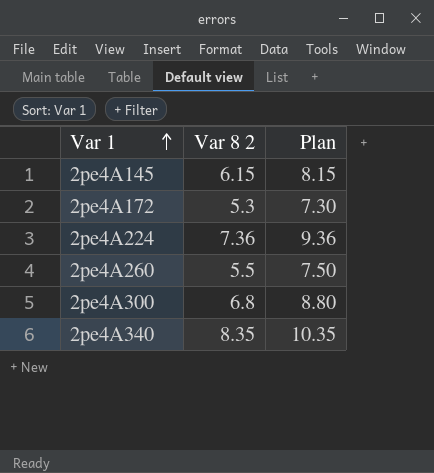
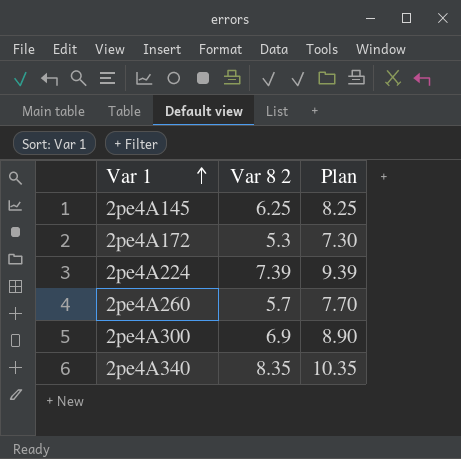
2pe4A145 | Var 8 2: 6.15 -> 6.25
2pe4A145 | Plan: 8.15 -> 8.25
2pe4A224 | Var 8 2: 7.36 -> 7.39
2pe4A224 | Plan: 9.36 -> 9.39
2pe4A260 | Var 8 2: 5.5 -> 5.7
2pe4A260 | Plan: 7.50 -> 7.70
2pe4A300 | Var 8 2: 6.8 -> 6.9
2pe4A300 | Plan: 8.80 -> 8.90

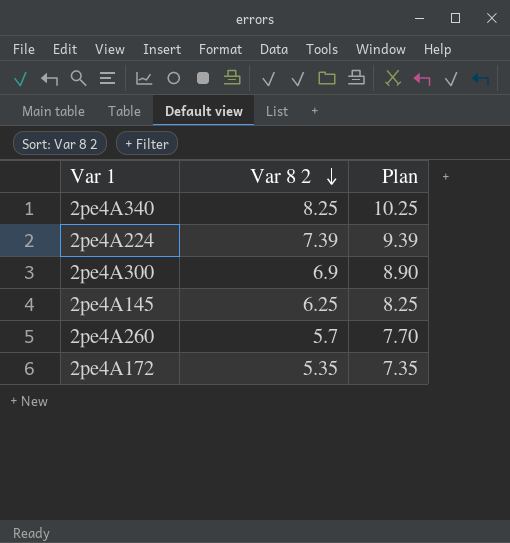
row order: Var 1 ascending -> Var 8 2 descending
2pe4A340 | Var 8 2: 8.35 -> 8.25
2pe4A340 | Plan: 10.35 -> 10.25
2pe4A172 | Var 8 2: 5.3 -> 5.35
2pe4A172 | Plan: 7.30 -> 7.35

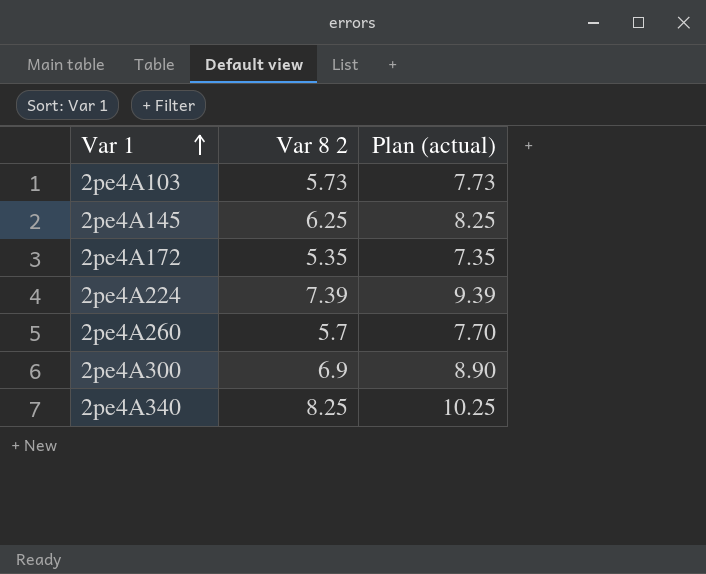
row order: Var 8 2 descending -> Var 1 ascending
column name: Plan -> Plan (actual)
row 2pe4A103: none -> 5.73 | 7.73

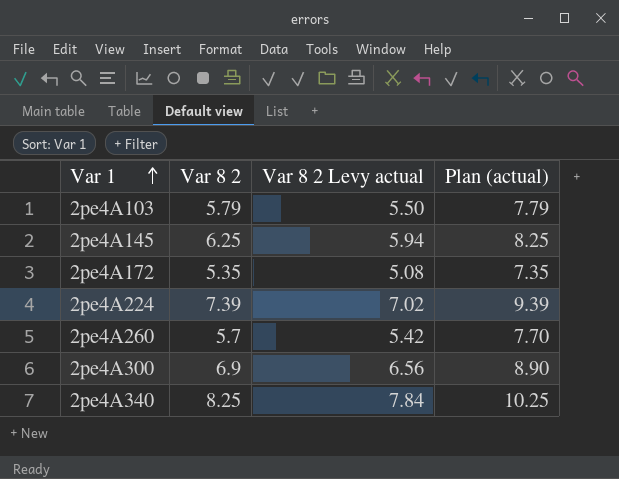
column Var 8 2 Levy actual | formula: none -> [Var 8 2] * 0.95
2pe4A103 | Var 8 2: 5.73 -> 5.79
2pe4A103 | Plan (actual): 7.73 -> 7.79

